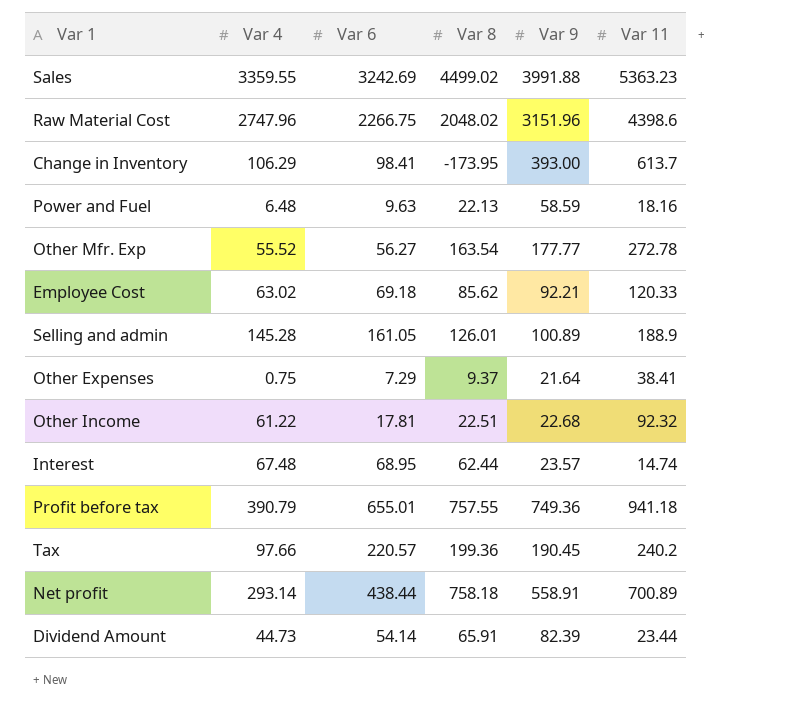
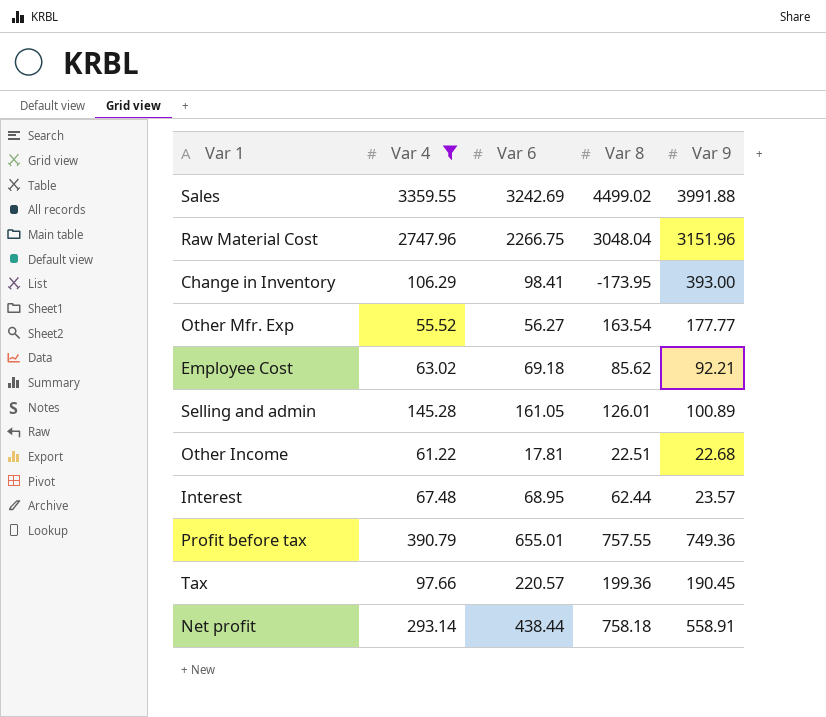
filter: none -> Var 4 >= 55.52
column Var 11 | position: 6 -> none
Raw Material Cost | Var 8: 2048.02 -> 3048.04

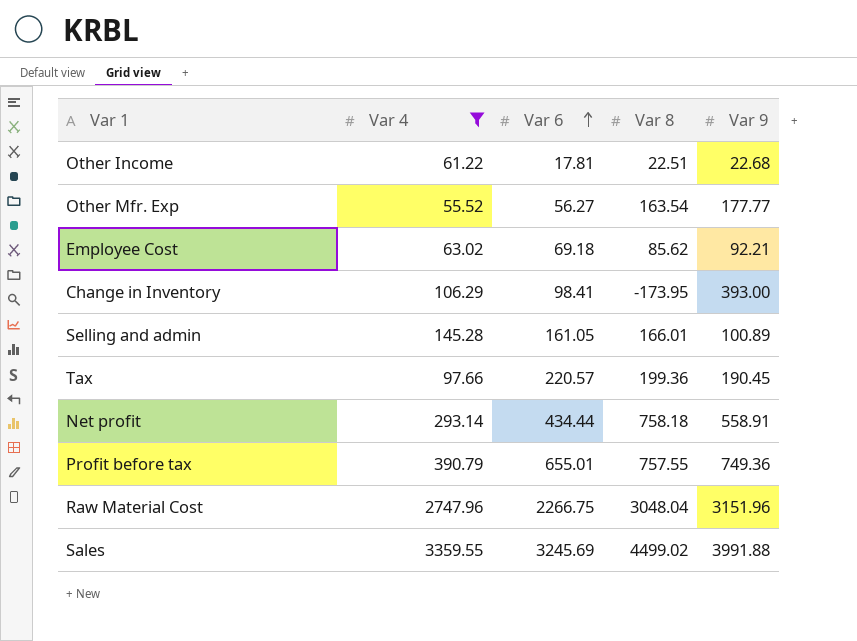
row order: none -> Var 6 ascending
row Interest: 67.48 | 68.95 | 62.44 | 23.57 -> none
Selling and admin | Var 8: 126.01 -> 166.01
Net profit | Var 6: 438.44 -> 434.44
Sales | Var 6: 3242.69 -> 3245.69

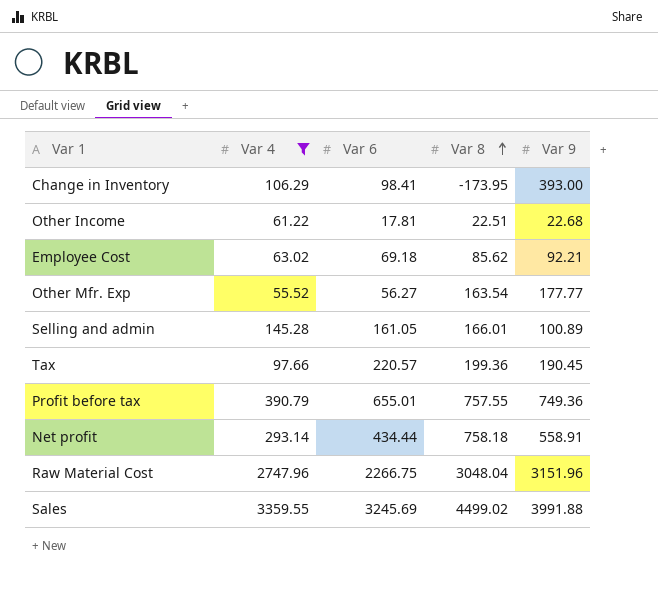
row order: Var 6 ascending -> Var 8 ascending

